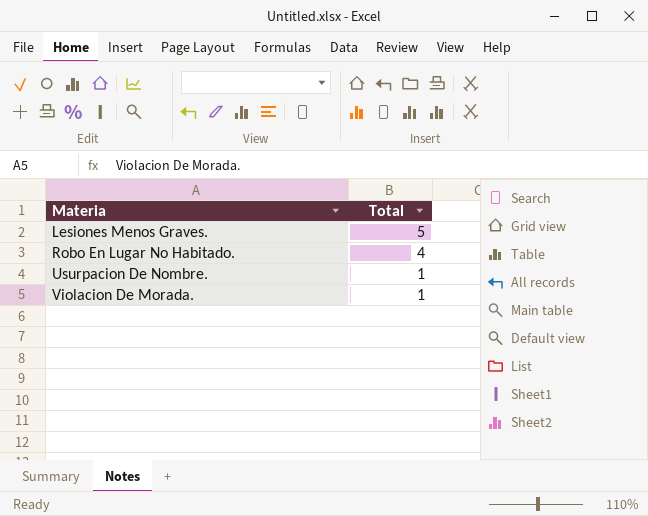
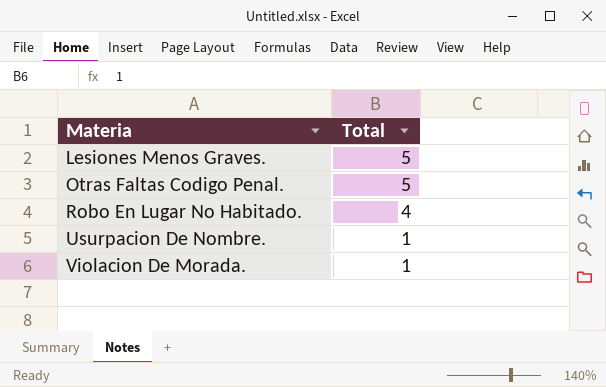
row Otras Faltas Codigo Penal.: none -> 5

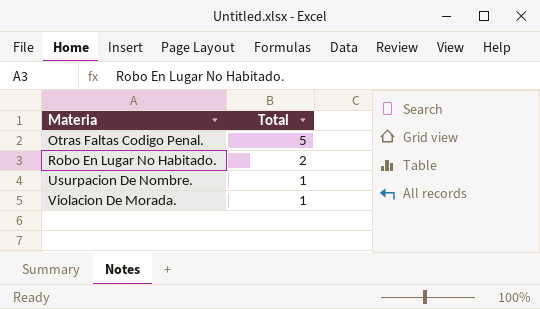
row Lesiones Menos Graves.: 5 -> none
Robo En Lugar No Habitado. | Total: 4 -> 2

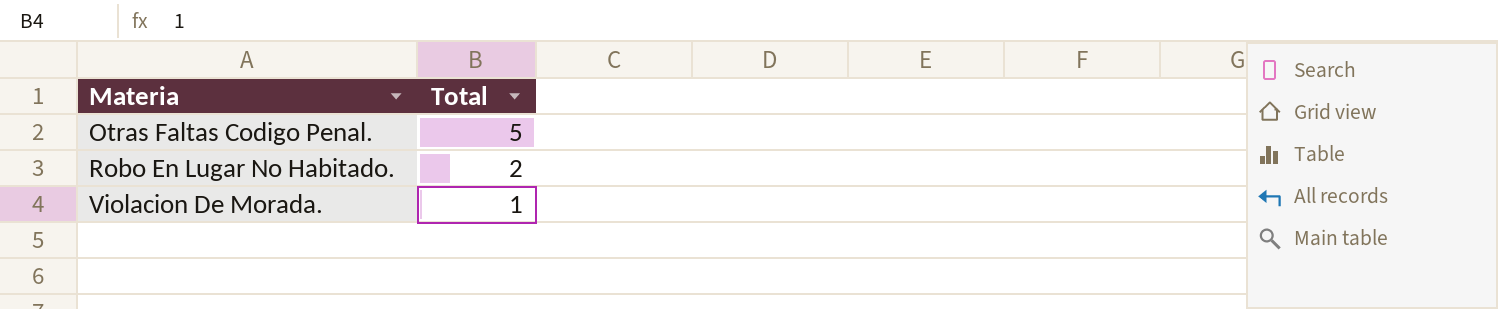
row Usurpacion De Nombre.: 1 -> none

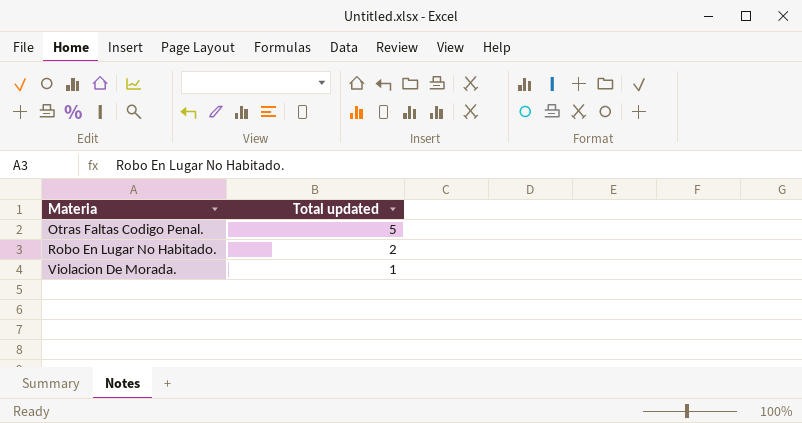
column name: Total -> Total updated

